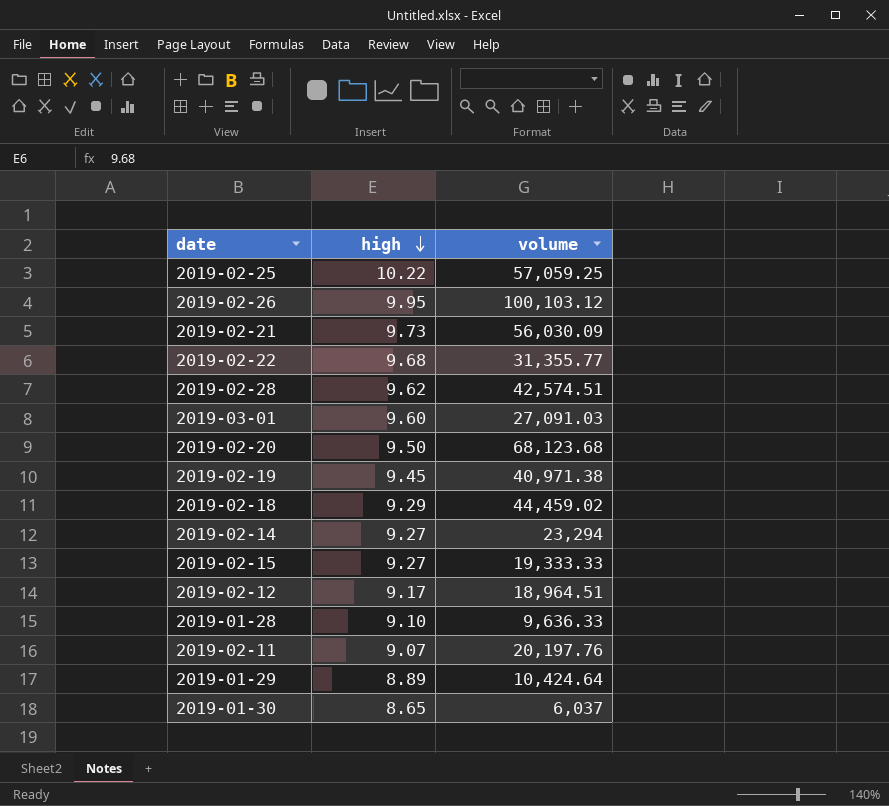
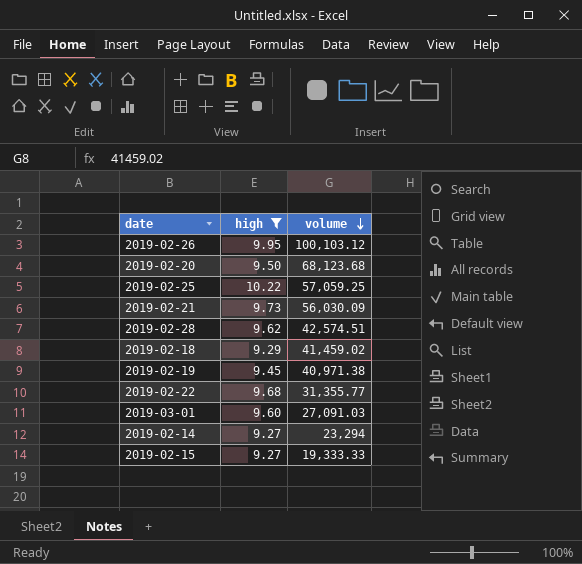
filter: none -> high >= 9.27
row order: high descending -> volume descending
2019-02-18 | volume: 44,459.02 -> 41,459.02

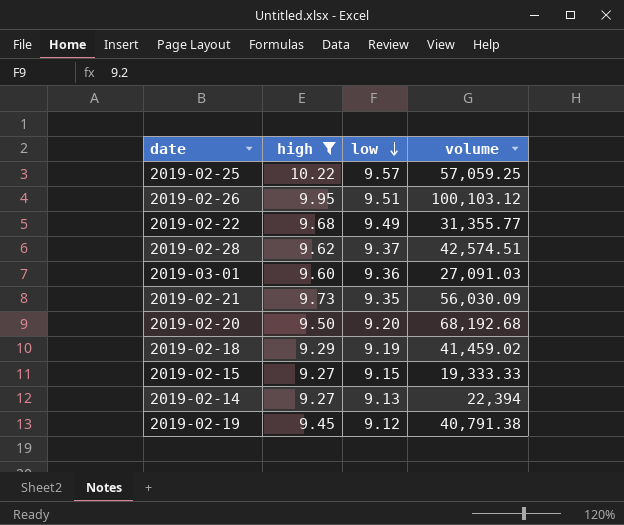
row order: volume descending -> low descending
column low | position: none -> 3
2019-02-20 | volume: 68,123.68 -> 68,192.68
2019-02-14 | volume: 23,294 -> 22,394
2019-02-19 | volume: 40,971.38 -> 40,791.38

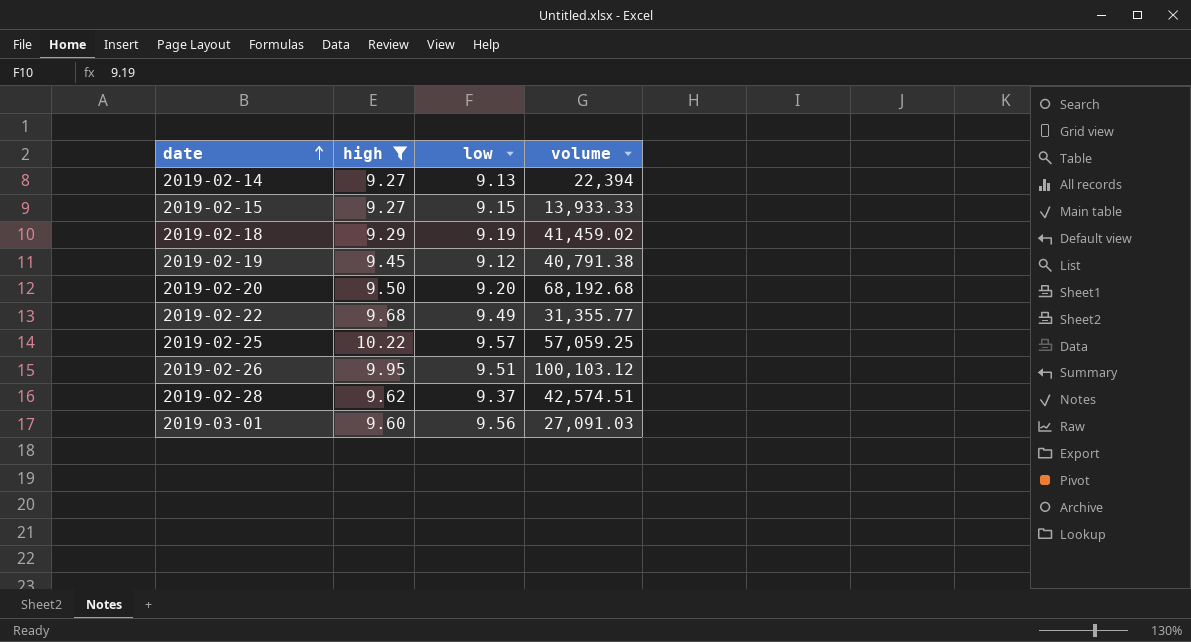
row order: low descending -> date ascending
row 2019-02-21: 9.73 | 9.35 | 56,030.09 -> none
2019-02-15 | volume: 19,333.33 -> 13,933.33
2019-03-01 | low: 9.36 -> 9.56

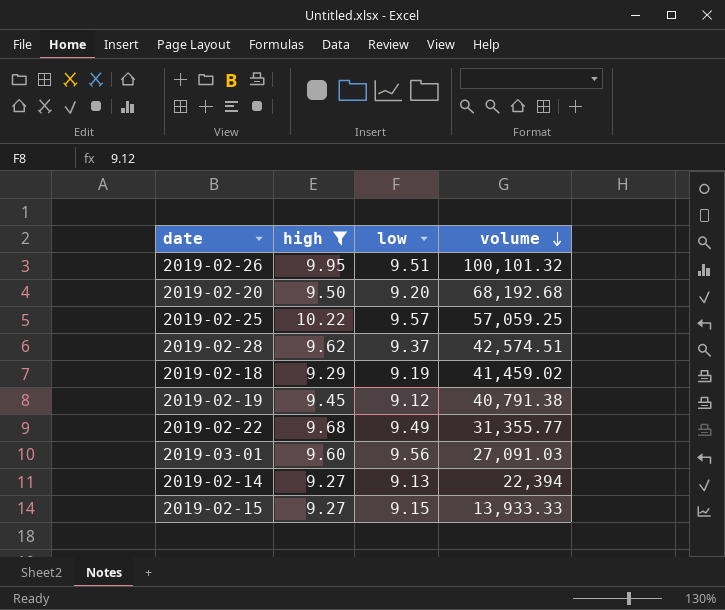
row order: date ascending -> volume descending
2019-02-26 | volume: 100,103.12 -> 100,101.32

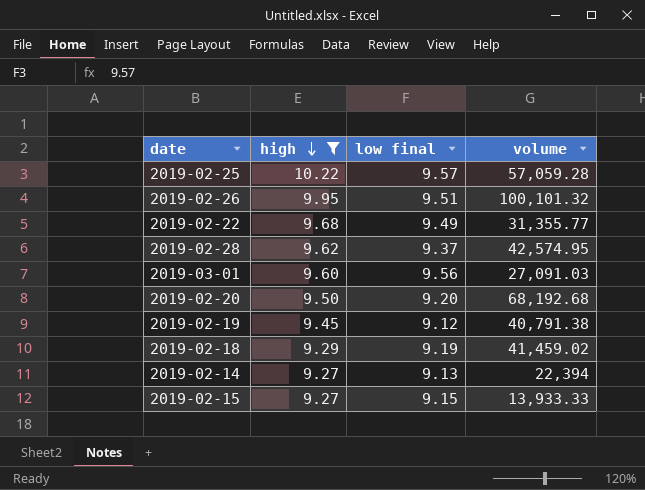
row order: volume descending -> high descending
column name: low -> low final
2019-02-25 | volume: 57,059.25 -> 57,059.28
2019-02-28 | volume: 42,574.51 -> 42,574.95

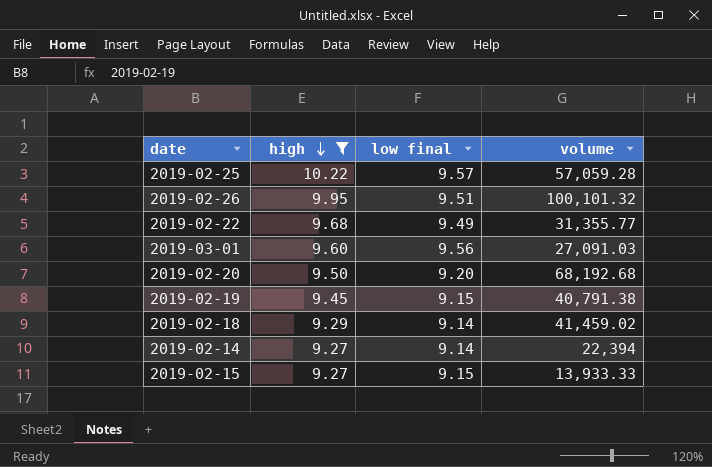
row 2019-02-28: 9.62 | 9.37 | 42,574.95 -> none
2019-02-19 | low final: 9.12 -> 9.15
2019-02-18 | low final: 9.19 -> 9.14
2019-02-14 | low final: 9.13 -> 9.14

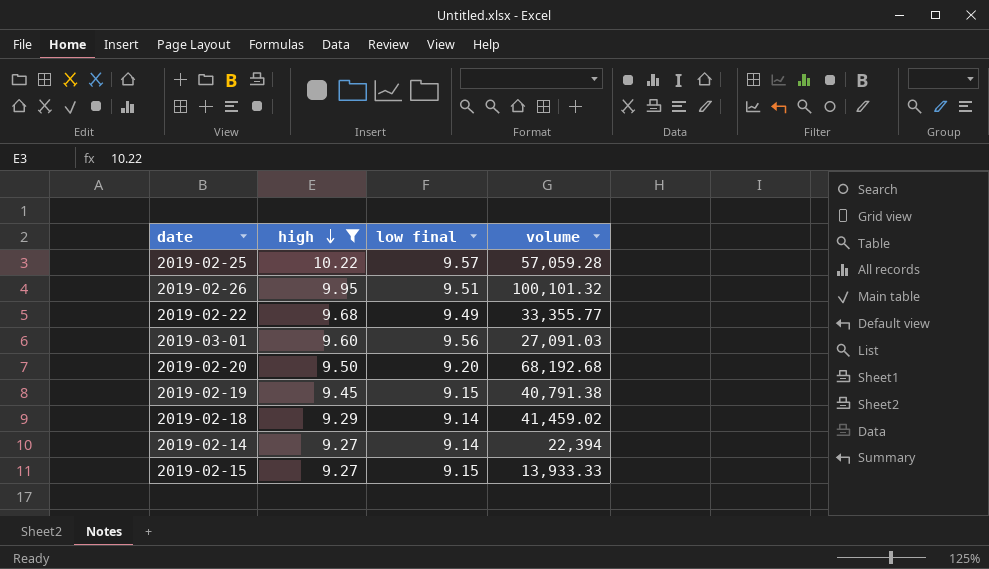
2019-02-22 | volume: 31,355.77 -> 33,355.77

